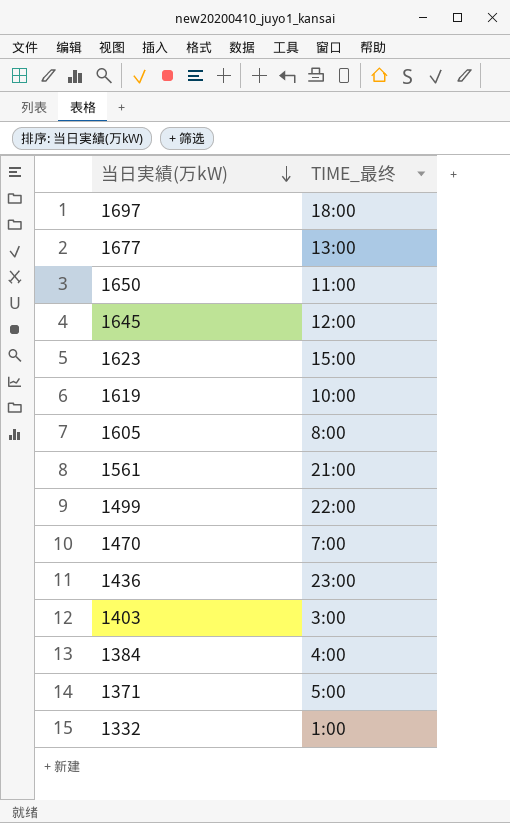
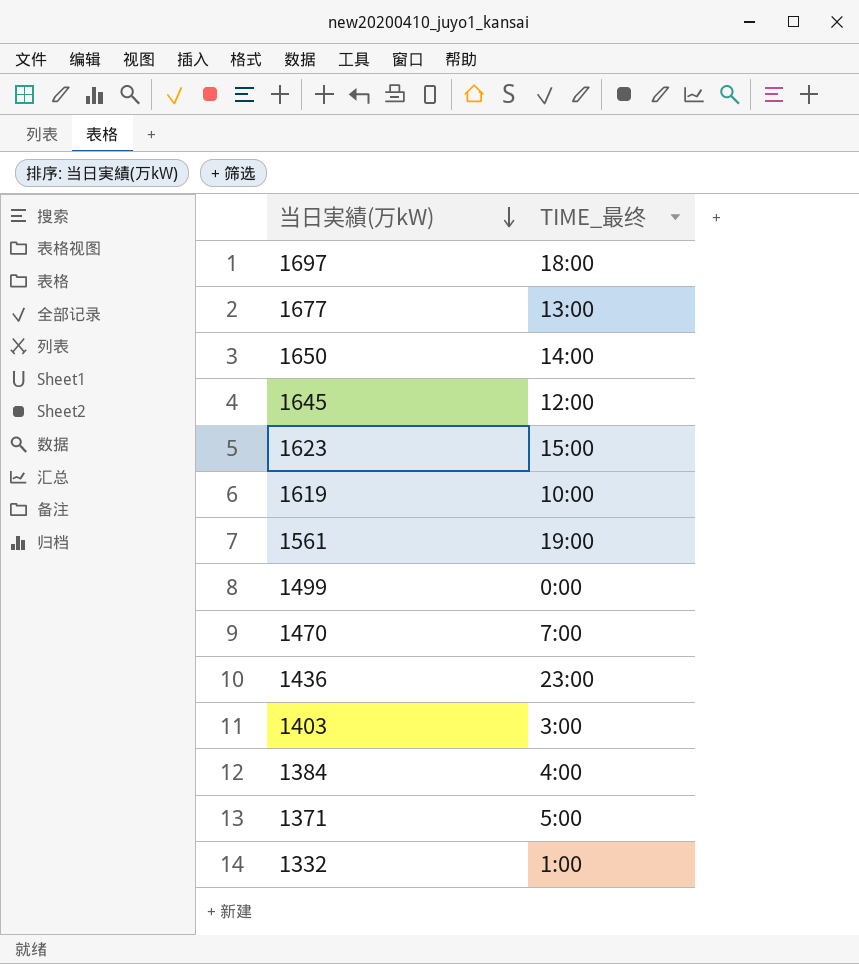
row 1605: 8:00 -> none
1650 | TIME_最终: 11:00 -> 14:00
1561 | TIME_最终: 21:00 -> 19:00
1499 | TIME_最终: 22:00 -> 0:00

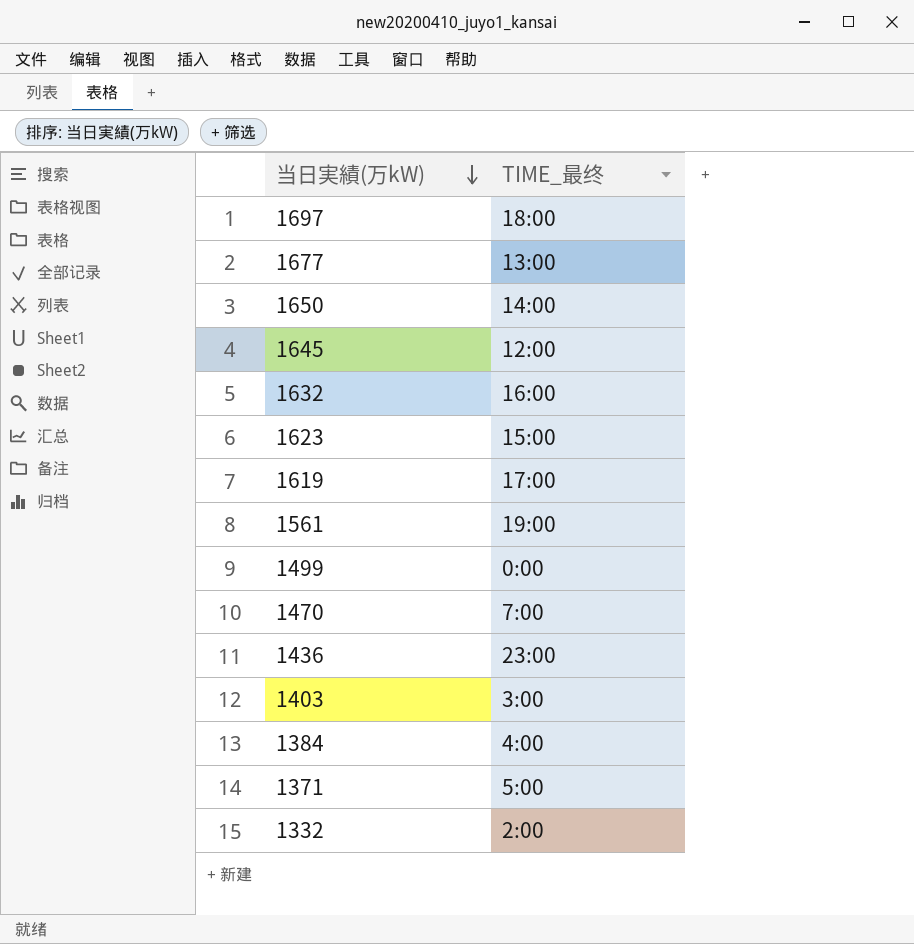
row 1632: none -> 16:00
1619 | TIME_最终: 10:00 -> 17:00
1332 | TIME_最终: 1:00 -> 2:00

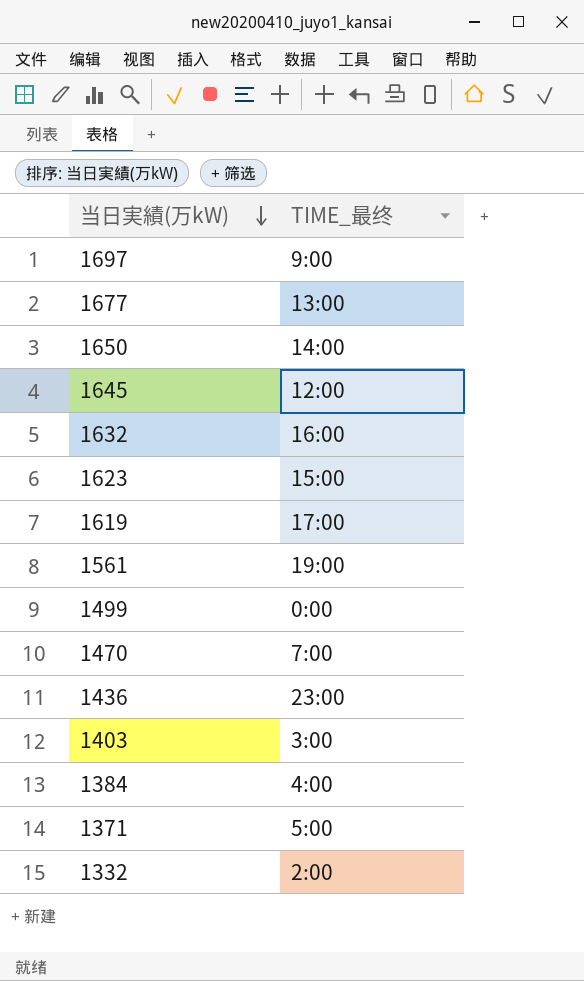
1697 | TIME_最终: 18:00 -> 9:00

